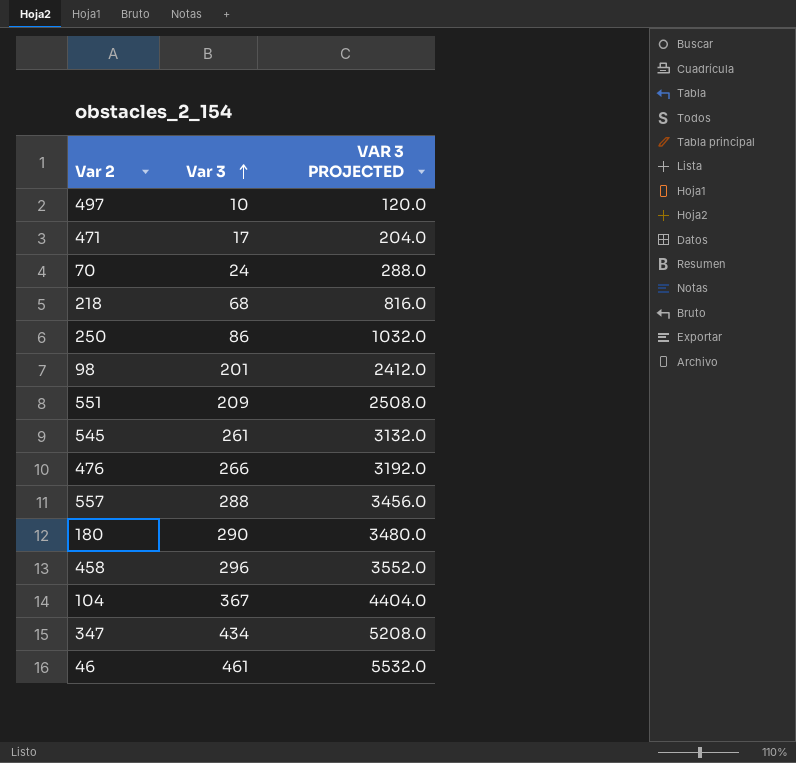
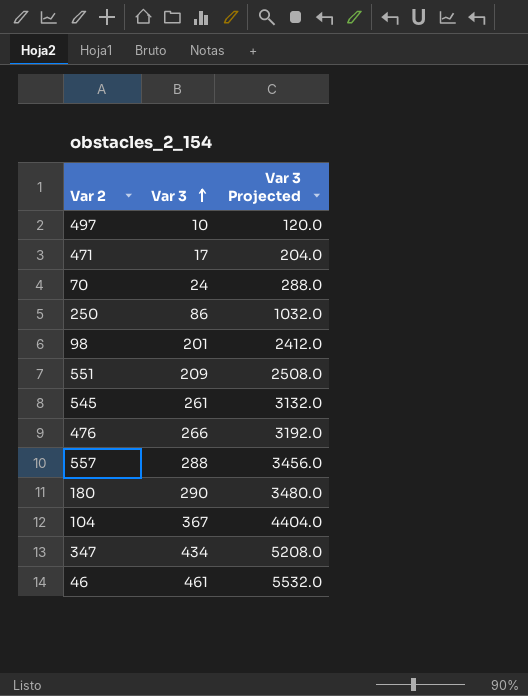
column name: VAR 3 PROJECTED -> Var 3 Projected
row 218: 68 | 816.0 -> none
row 458: 296 | 3552.0 -> none

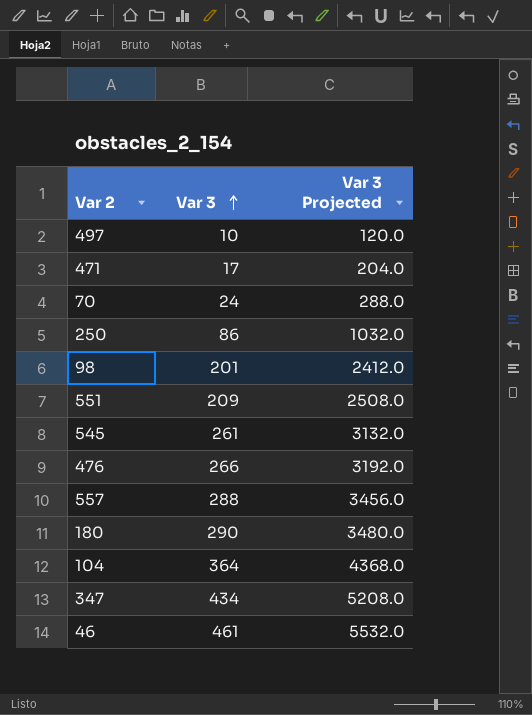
104 | Var 3: 367 -> 364
104 | Var 3 Projected: 4404.0 -> 4368.0

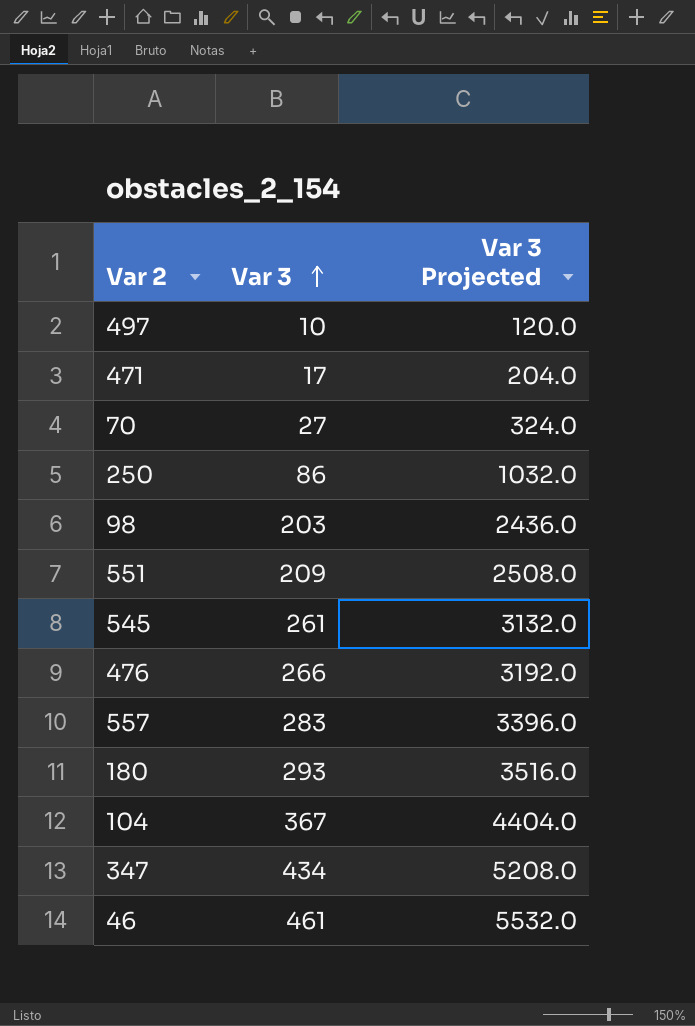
70 | Var 3: 24 -> 27
70 | Var 3 Projected: 288.0 -> 324.0
98 | Var 3: 201 -> 203
98 | Var 3 Projected: 2412.0 -> 2436.0
557 | Var 3: 288 -> 283
557 | Var 3 Projected: 3456.0 -> 3396.0
180 | Var 3: 290 -> 293
180 | Var 3 Projected: 3480.0 -> 3516.0
104 | Var 3: 364 -> 367
104 | Var 3 Projected: 4368.0 -> 4404.0

